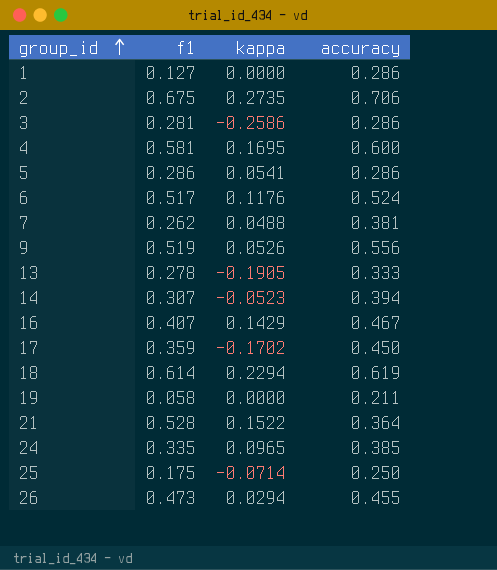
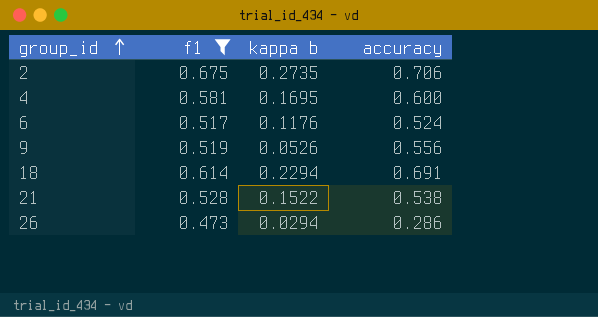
filter: none -> f1 >= 0.473
column name: kappa -> kappa b
18 | accuracy: 0.619 -> 0.691
21 | accuracy: 0.364 -> 0.538
26 | accuracy: 0.455 -> 0.286

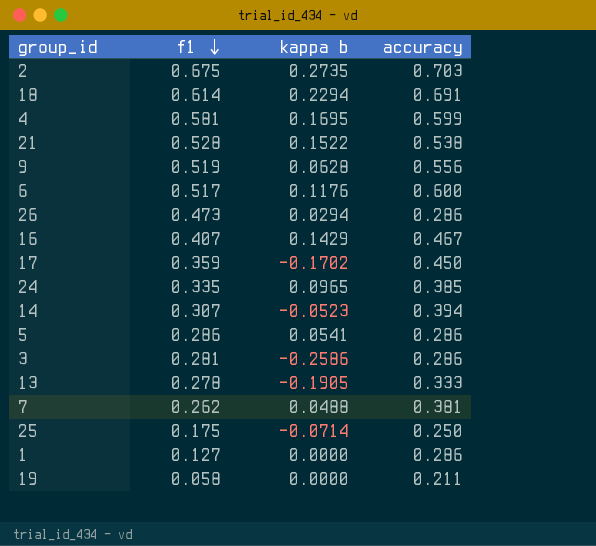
filter: f1 >= 0.473 -> none
row order: group_id ascending -> f1 descending
2 | accuracy: 0.706 -> 0.703
4 | accuracy: 0.600 -> 0.599
9 | kappa b: 0.0526 -> 0.0628
6 | accuracy: 0.524 -> 0.600

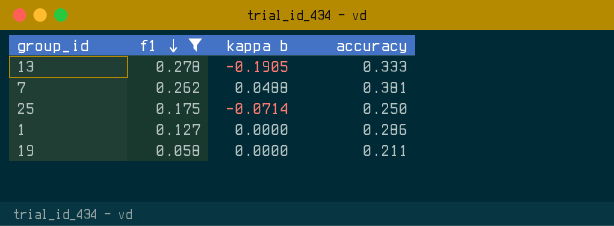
filter: none -> f1 <= 0.278

